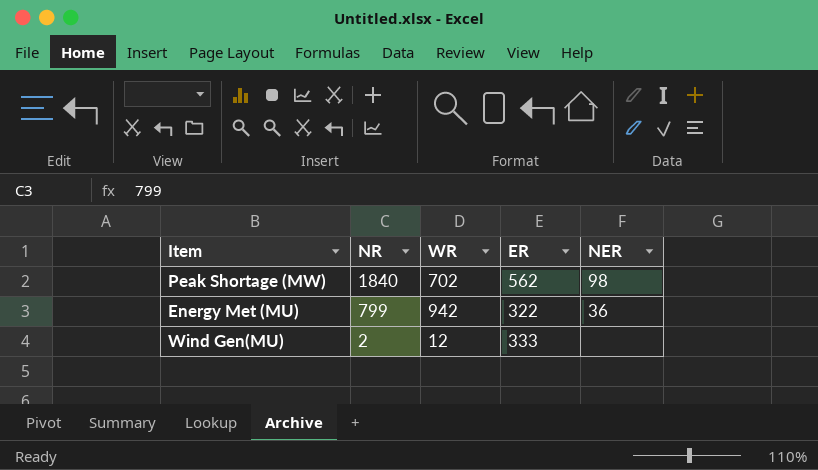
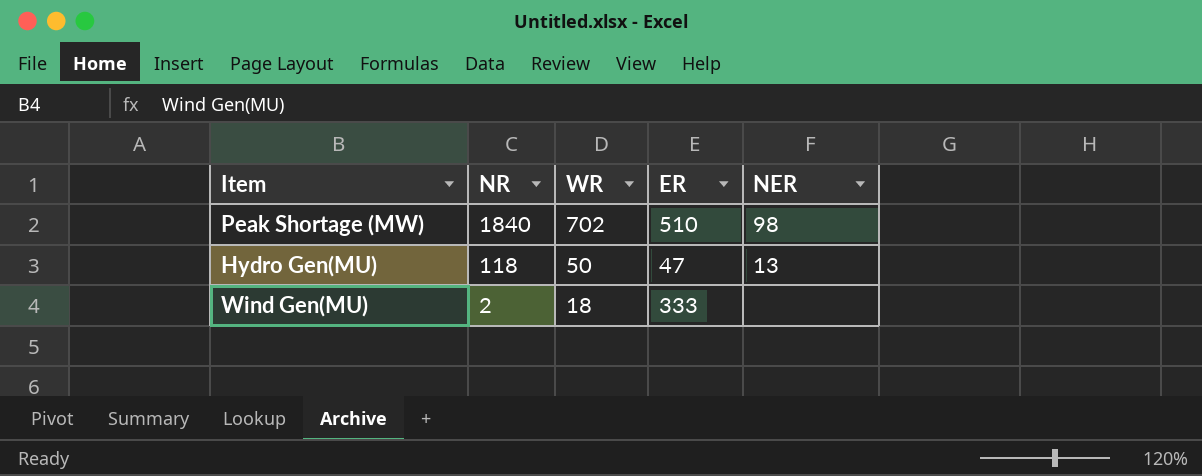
row Energy Met (MU): 799 | 942 | 322 | 36 -> none
Peak Shortage (MW) | ER: 562 -> 510
row Hydro Gen(MU): none -> 118 | 50 | 47 | 13
Wind Gen(MU) | WR: 12 -> 18

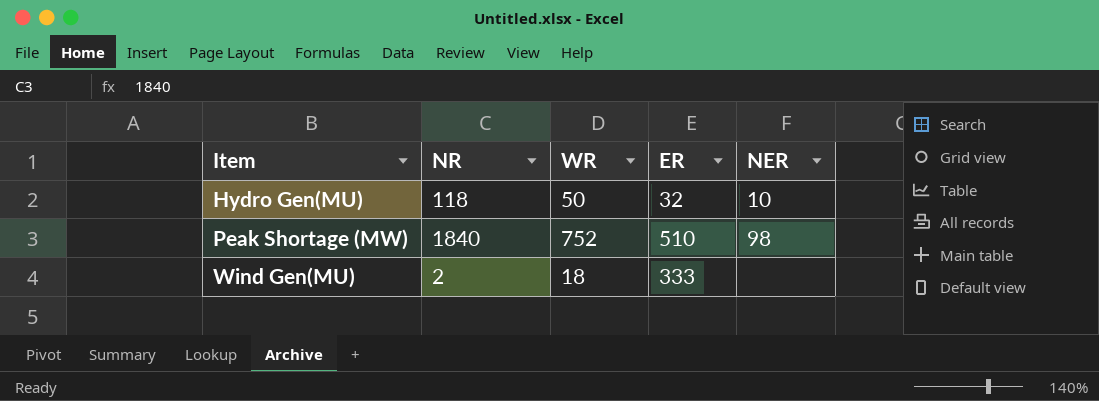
row order: NR descending -> Item ascending
Hydro Gen(MU) | ER: 47 -> 32
Hydro Gen(MU) | NER: 13 -> 10
Peak Shortage (MW) | WR: 702 -> 752

